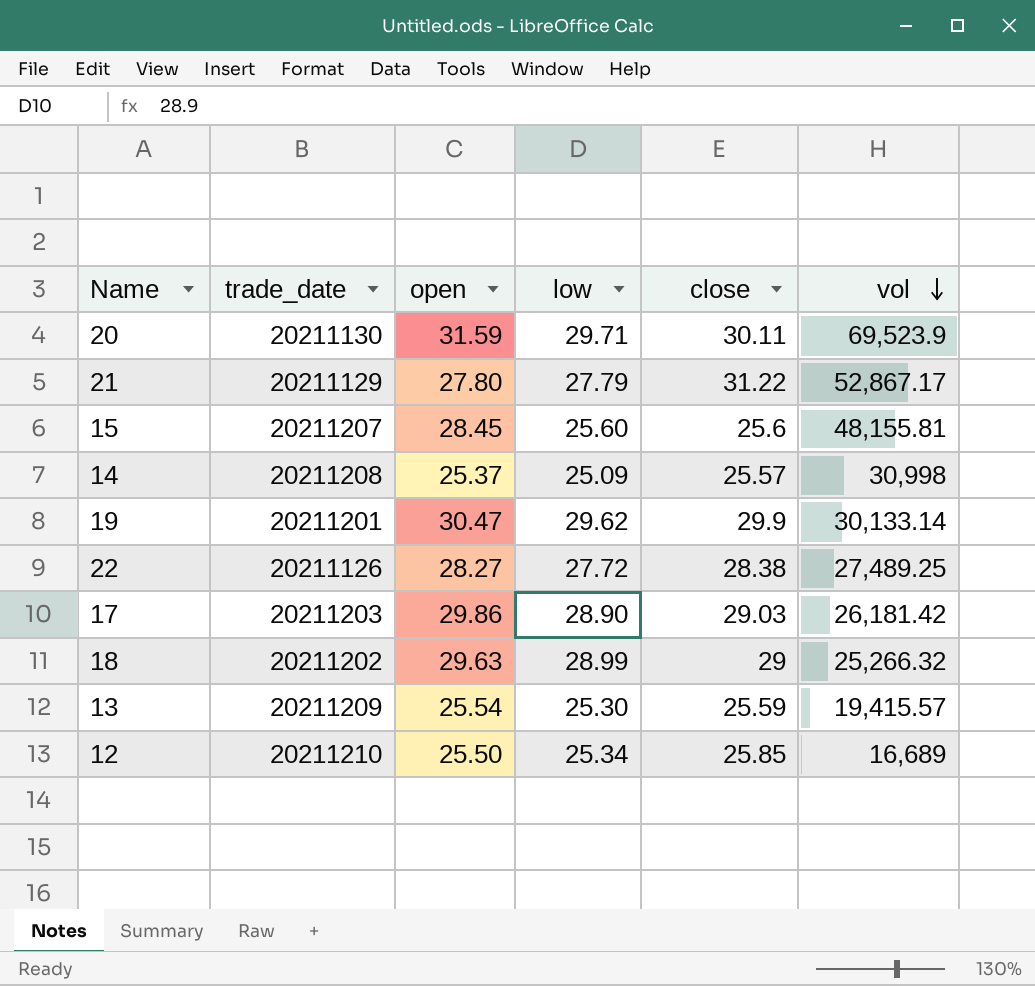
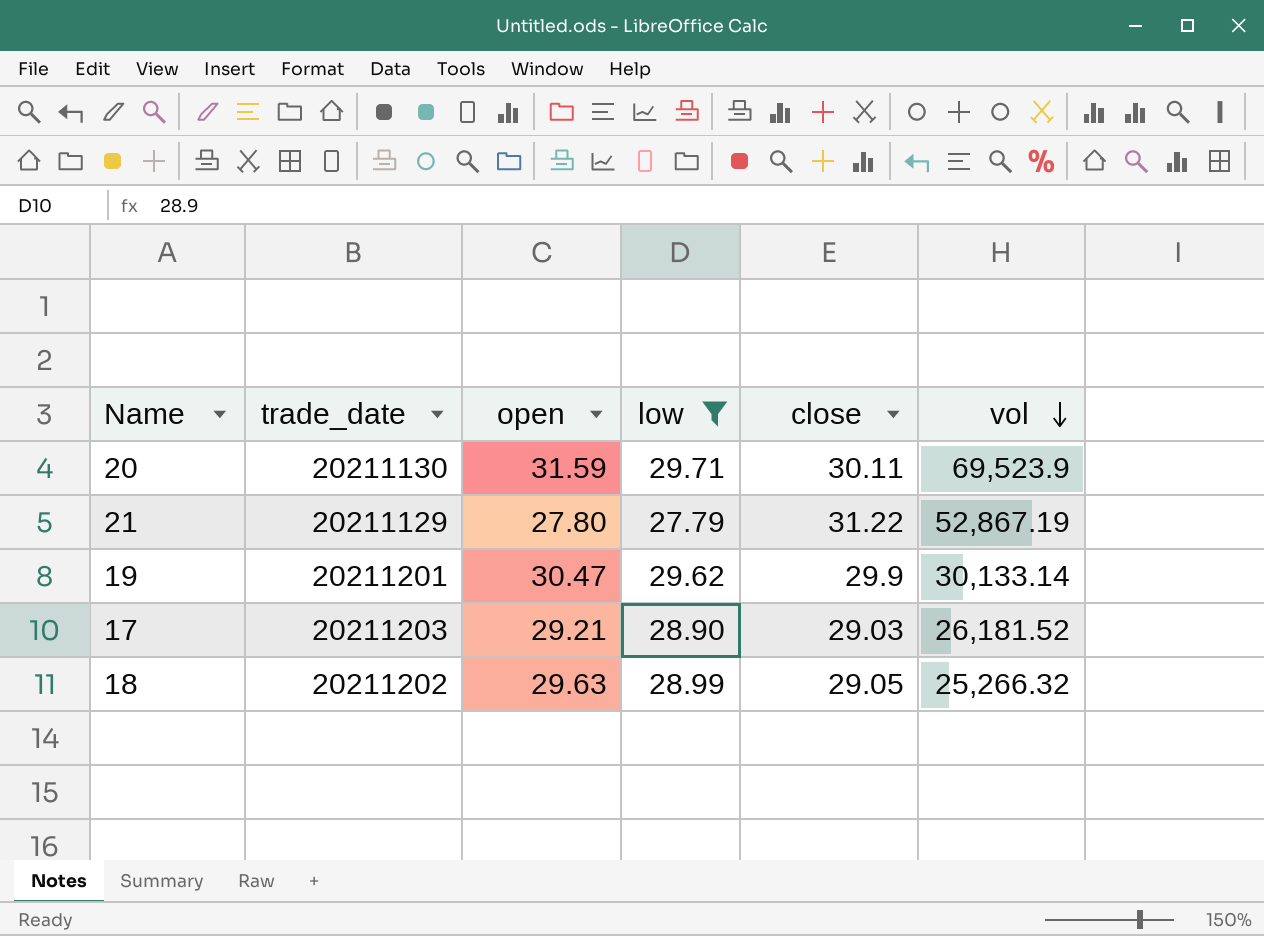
filter: none -> low >= 27.79
21 | vol: 52,867.17 -> 52,867.19
17 | open: 29.86 -> 29.21
17 | vol: 26,181.42 -> 26,181.52
18 | close: 29 -> 29.05

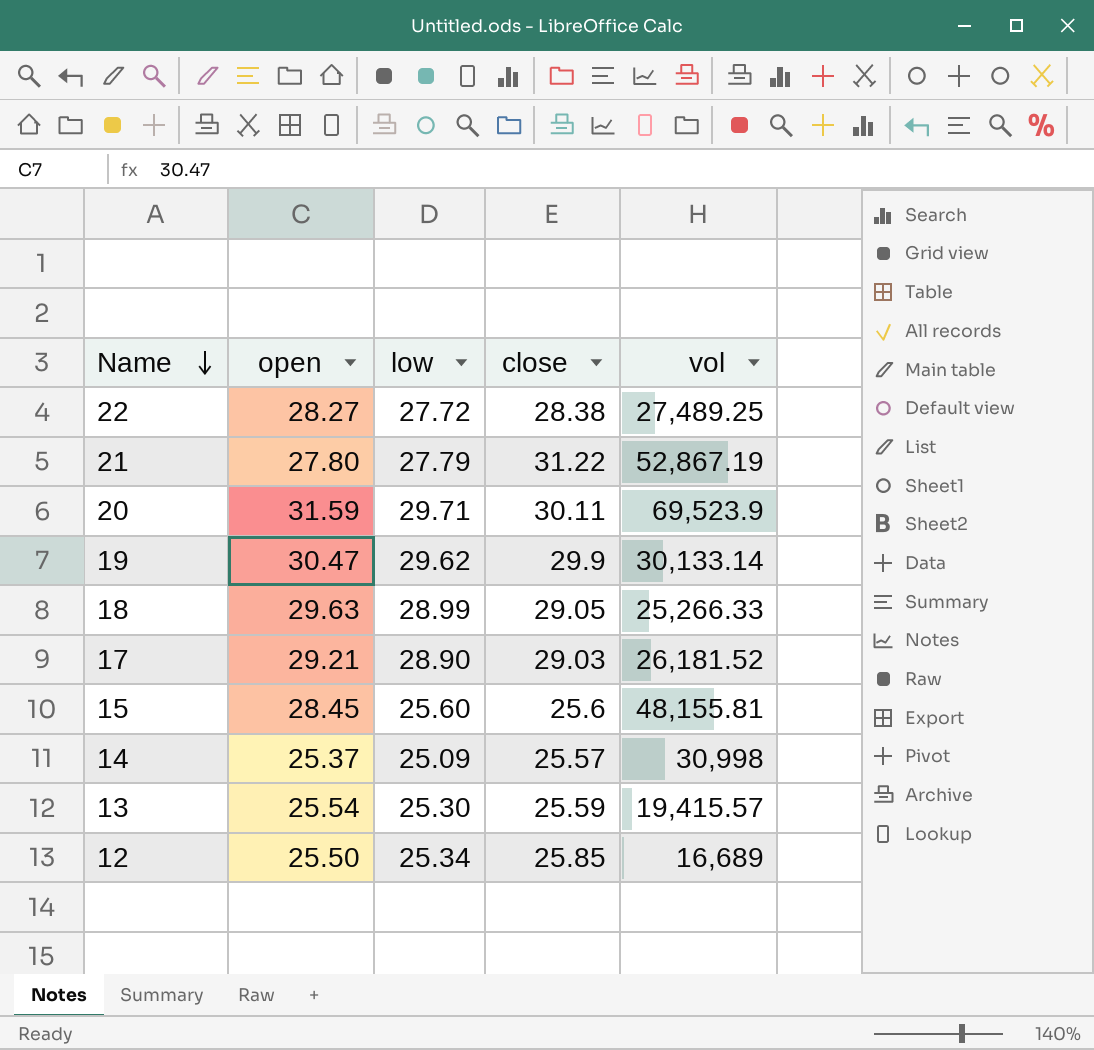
filter: low >= 27.79 -> none
row order: vol descending -> Name descending
column trade_date | position: 2 -> none
18 | vol: 25,266.32 -> 25,266.33

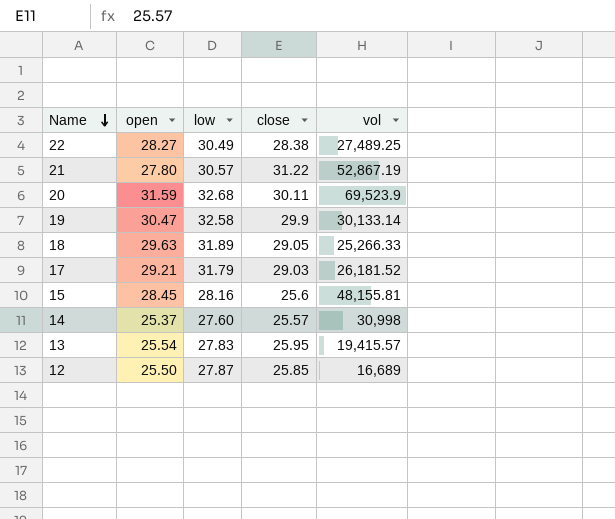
22 | low: 27.72 -> 30.49
21 | low: 27.79 -> 30.57
20 | low: 29.71 -> 32.68
19 | low: 29.62 -> 32.58
18 | low: 28.99 -> 31.89
17 | low: 28.90 -> 31.79
15 | low: 25.60 -> 28.16
14 | low: 25.09 -> 27.60
13 | low: 25.30 -> 27.83
13 | close: 25.59 -> 25.95
12 | low: 25.34 -> 27.87

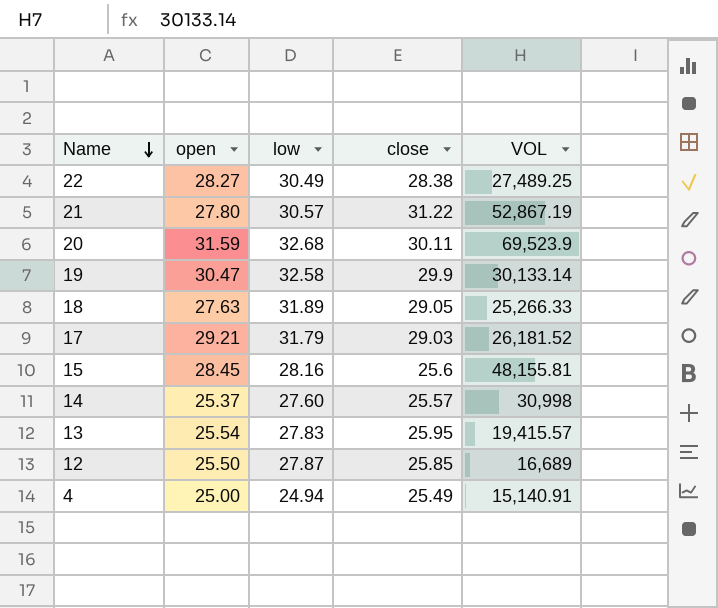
column name: vol -> VOL
18 | open: 29.63 -> 27.63
row 4: none -> 25.00 | 24.94 | 25.49 | 15,140.91

